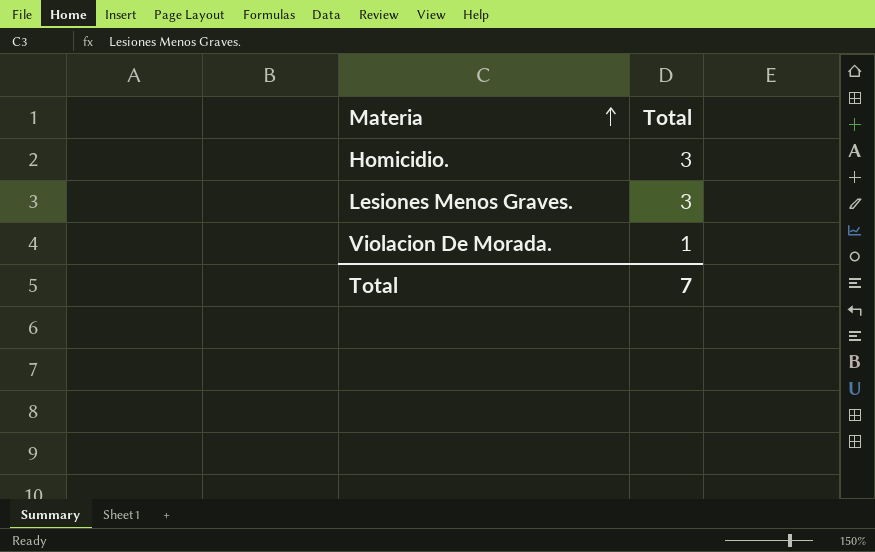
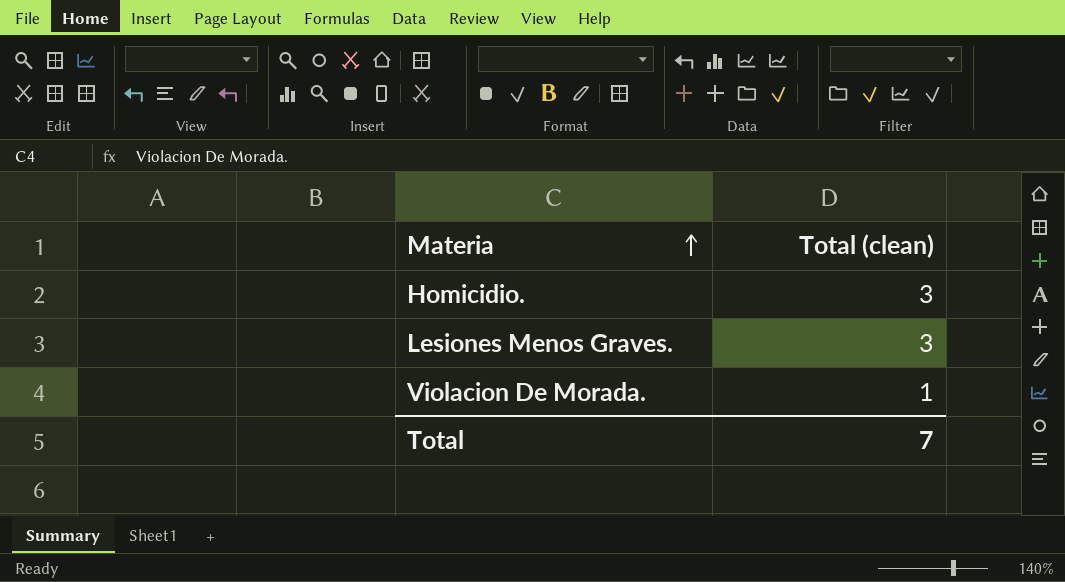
column name: Total -> Total (clean)

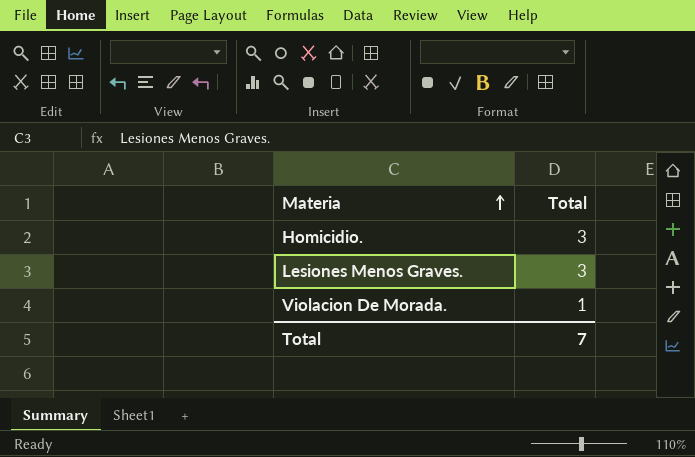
column name: Total (clean) -> Total

